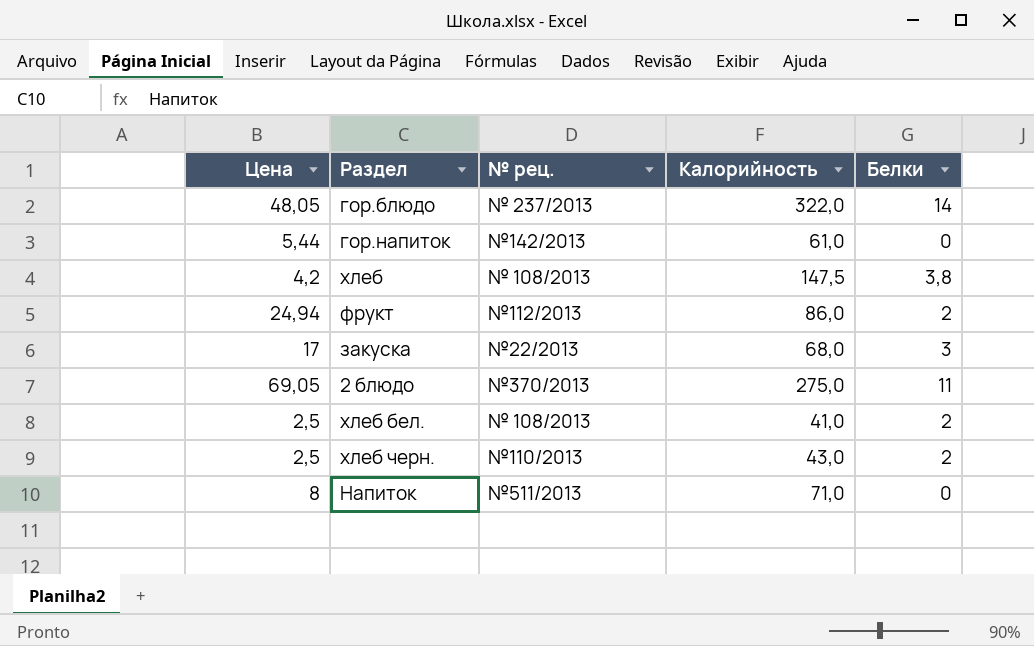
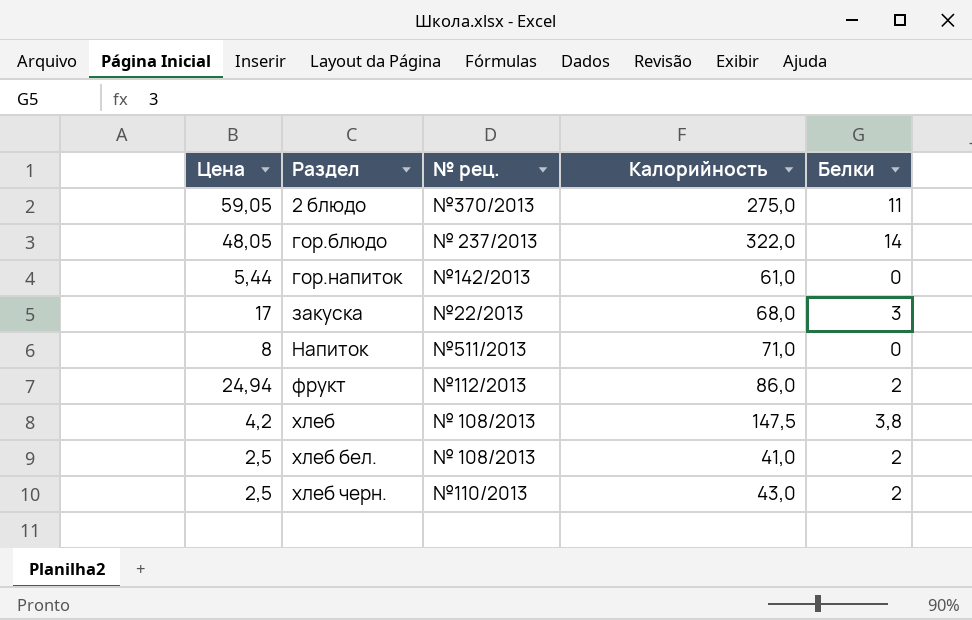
row order: none -> Раздел ascending
2 блюдо | Цена: 69,05 -> 59,05

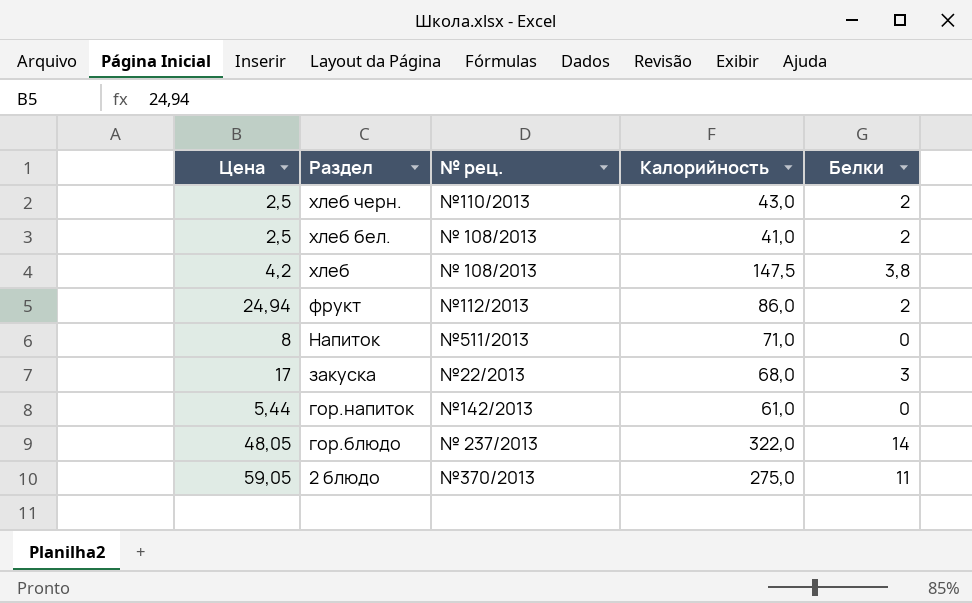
row order: Раздел ascending -> Раздел descending

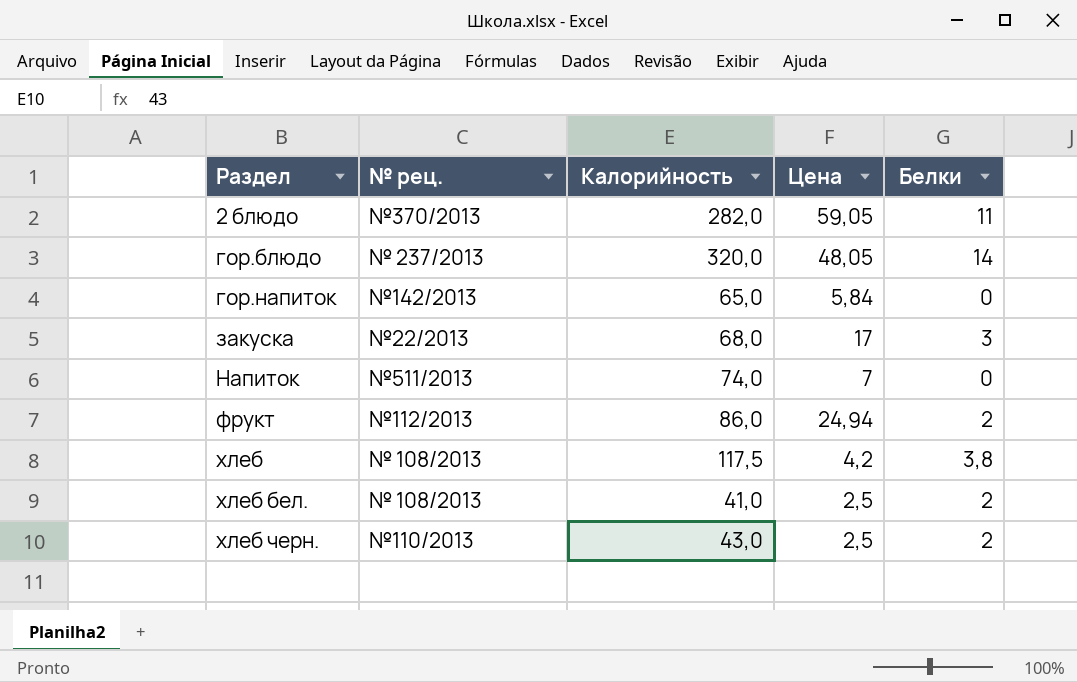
row order: Раздел descending -> Раздел ascending
column Цена | position: 1 -> 4
2 блюдо | Калорийность: 275,0 -> 282,0
гор.блюдо | Калорийность: 322,0 -> 320,0
гор.напиток | Калорийность: 61,0 -> 65,0
гор.напиток | Цена: 5,44 -> 5,84
Напиток | Калорийность: 71,0 -> 74,0
Напиток | Цена: 8 -> 7
хлеб | Калорийность: 147,5 -> 117,5

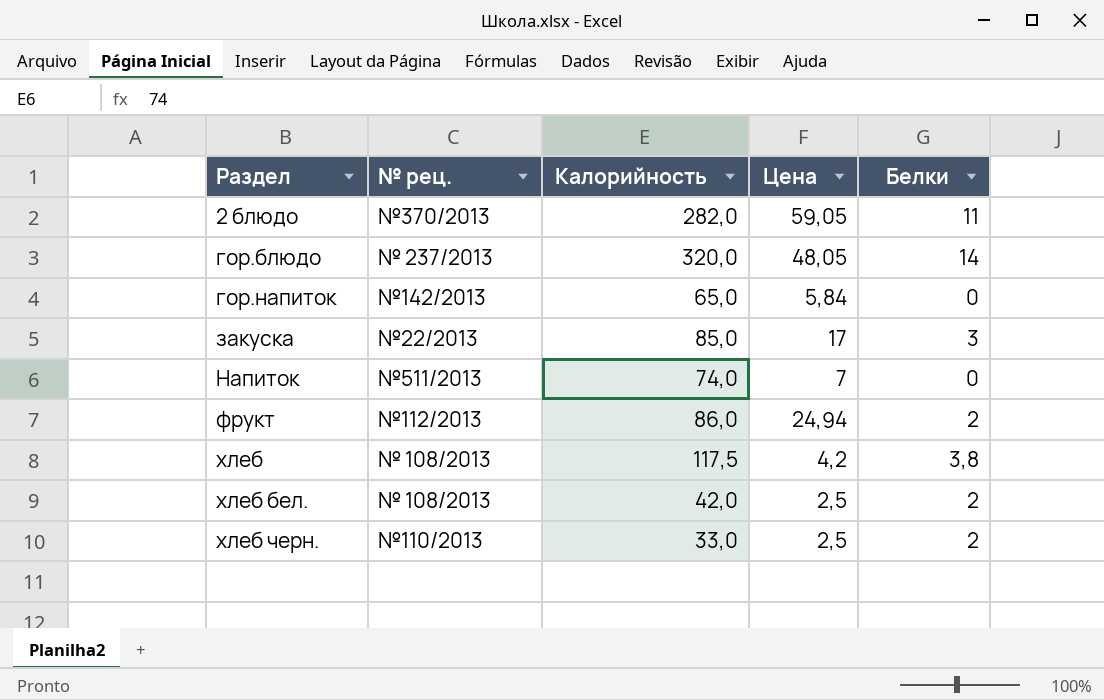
закуска | Калорийность: 68,0 -> 85,0
хлеб бел. | Калорийность: 41,0 -> 42,0
хлеб черн. | Калорийность: 43,0 -> 33,0

